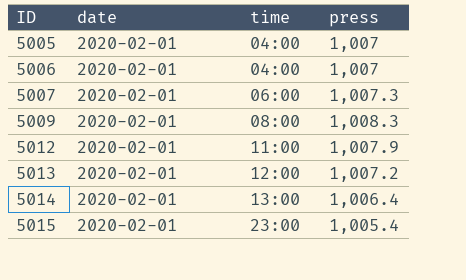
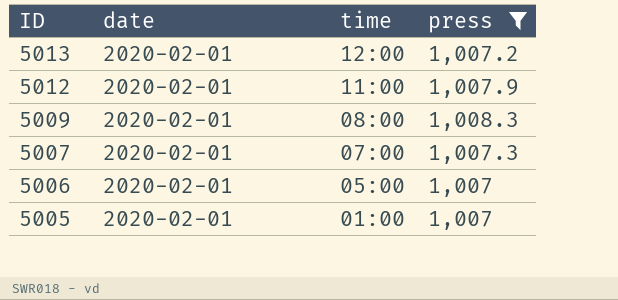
filter: none -> press >= 1,007
row order: ID ascending -> ID descending
5007 | time: 06:00 -> 07:00
5006 | time: 04:00 -> 05:00
5005 | time: 04:00 -> 01:00

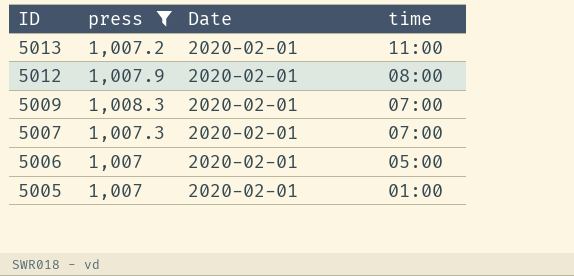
column press | position: 4 -> 2
column name: date -> Date
5013 | time: 12:00 -> 11:00
5012 | time: 11:00 -> 08:00
5009 | time: 08:00 -> 07:00

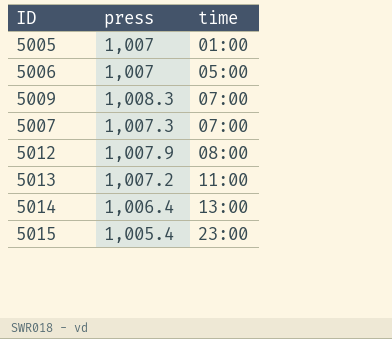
filter: press >= 1,007 -> none
row order: ID descending -> time ascending
column Date | position: 3 -> none

